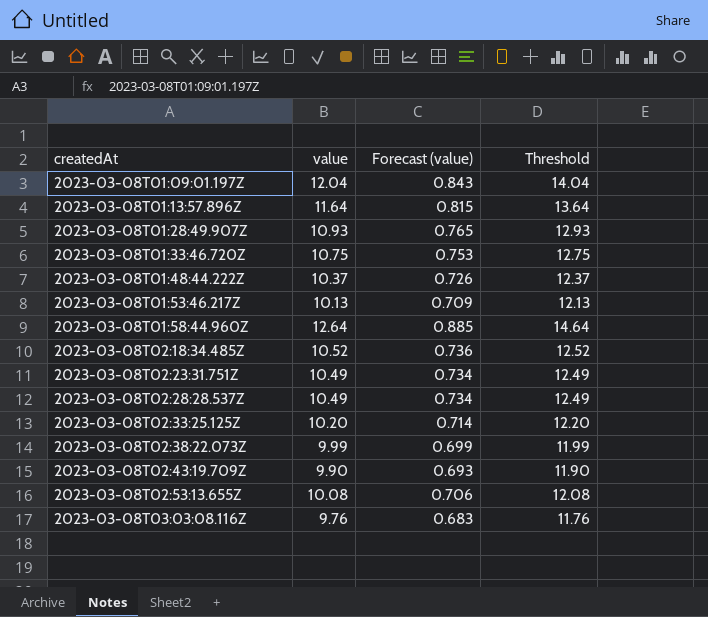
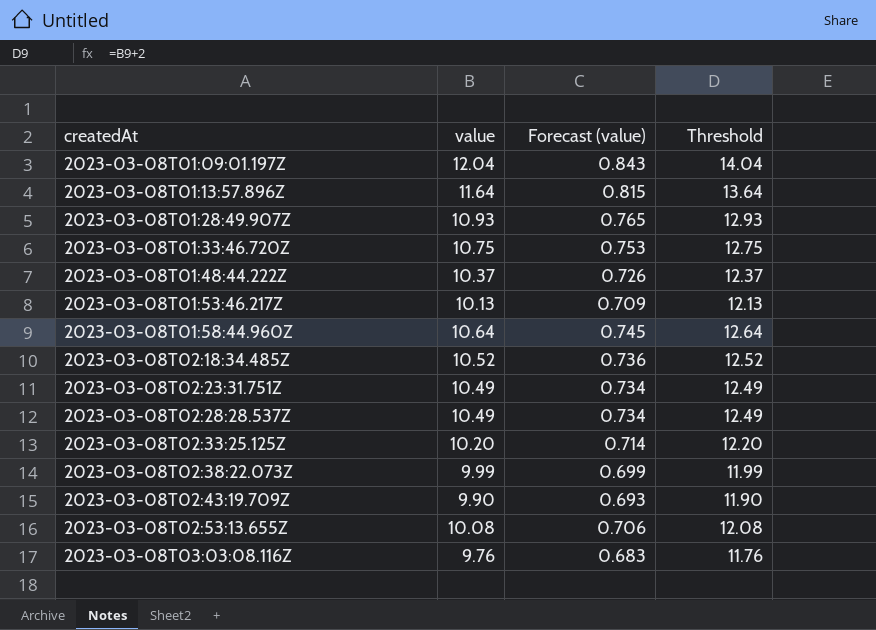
2023-03-08T01:58:44.960Z | value: 12.64 -> 10.64
2023-03-08T01:58:44.960Z | Forecast (value): 0.885 -> 0.745
2023-03-08T01:58:44.960Z | Threshold: 14.64 -> 12.64

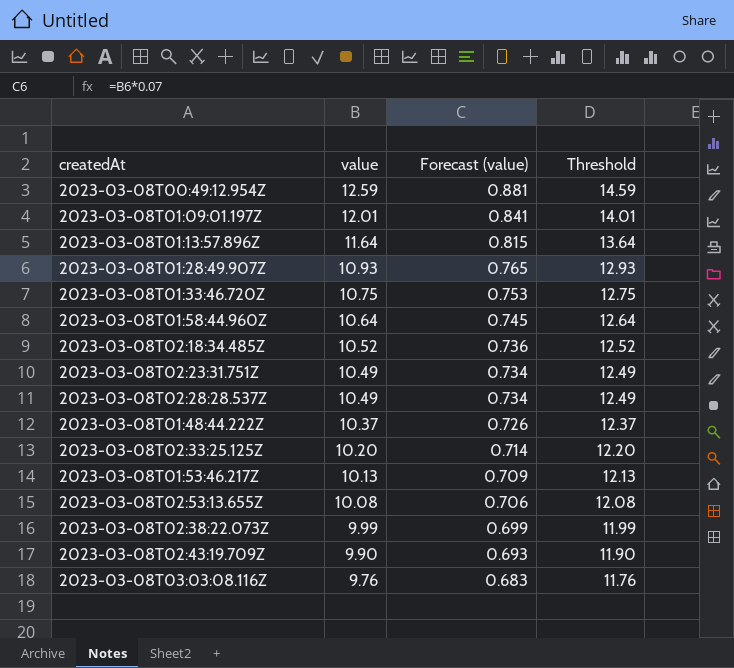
row order: createdAt ascending -> value descending
row 2023-03-08T00:49:12.954Z: none -> 12.59 | 0.881 | 14.59
2023-03-08T01:09:01.197Z | value: 12.04 -> 12.01
2023-03-08T01:09:01.197Z | Forecast (value): 0.843 -> 0.841
2023-03-08T01:09:01.197Z | Threshold: 14.04 -> 14.01

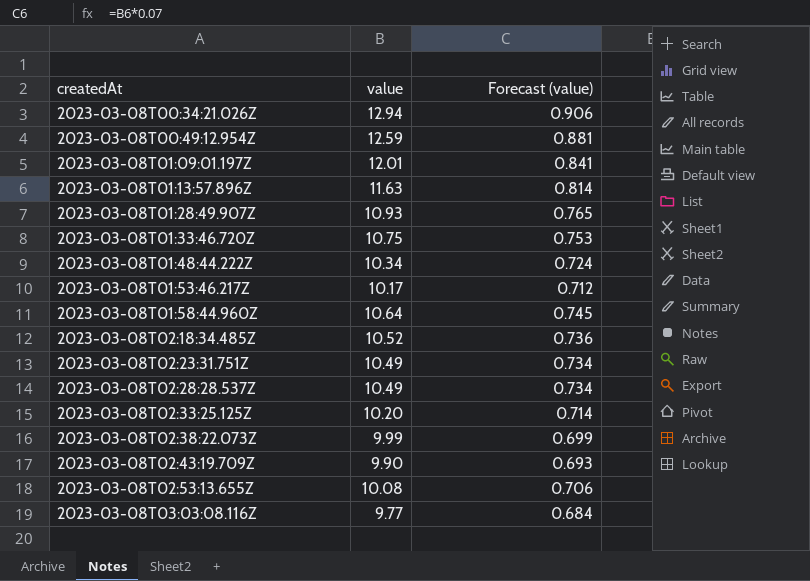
row order: value descending -> createdAt ascending
column Threshold | formula: [value] + 2 -> none
row 2023-03-08T00:34:21.026Z: none -> 12.94 | 0.906
2023-03-08T01:13:57.896Z | value: 11.64 -> 11.63
2023-03-08T01:13:57.896Z | Forecast (value): 0.815 -> 0.814
2023-03-08T01:48:44.222Z | value: 10.37 -> 10.34
2023-03-08T01:48:44.222Z | Forecast (value): 0.726 -> 0.724
2023-03-08T01:53:46.217Z | value: 10.13 -> 10.17
2023-03-08T01:53:46.217Z | Forecast (value): 0.709 -> 0.712
2023-03-08T03:03:08.116Z | value: 9.76 -> 9.77
2023-03-08T03:03:08.116Z | Forecast (value): 0.683 -> 0.684

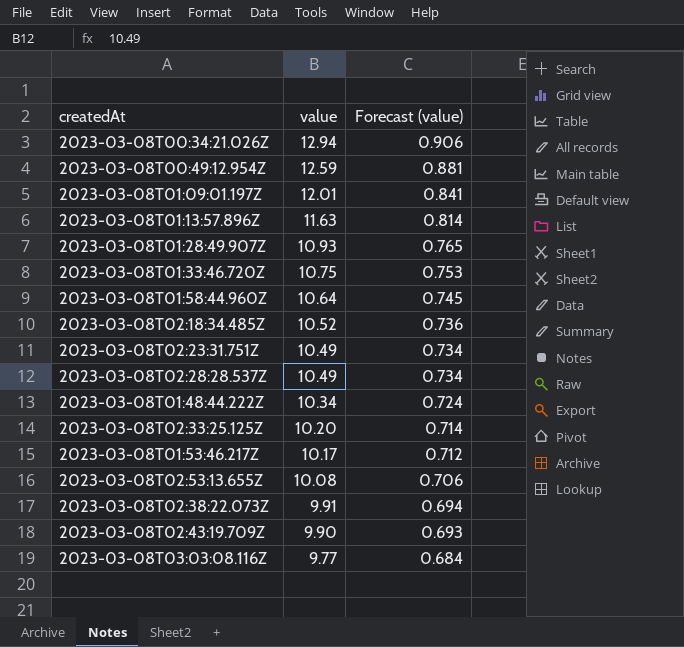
row order: createdAt ascending -> value descending
2023-03-08T02:38:22.073Z | value: 9.99 -> 9.91
2023-03-08T02:38:22.073Z | Forecast (value): 0.699 -> 0.694

